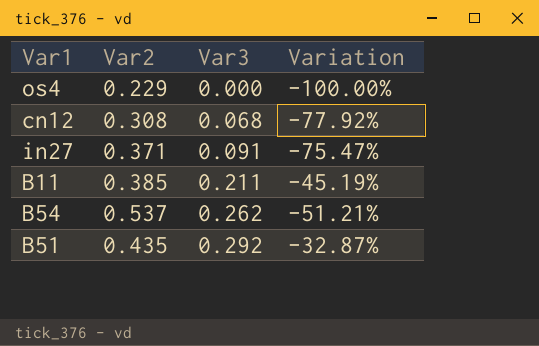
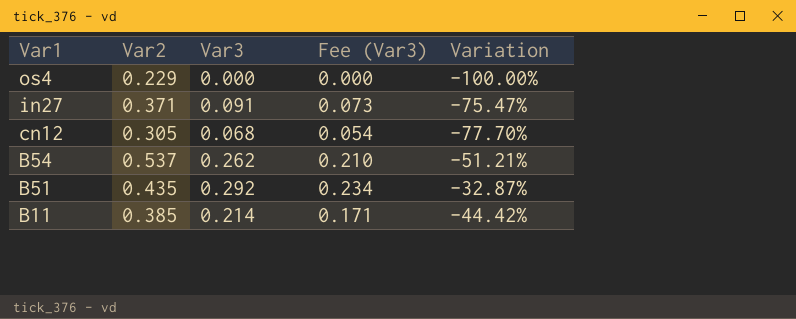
row order: Var3 ascending -> Var1 descending
column Fee (Var3) | formula: none -> [Var3] * 0.8
cn12 | Var2: 0.308 -> 0.305
cn12 | Variation: -77.92% -> -77.70%
B11 | Var3: 0.211 -> 0.214
B11 | Variation: -45.19% -> -44.42%

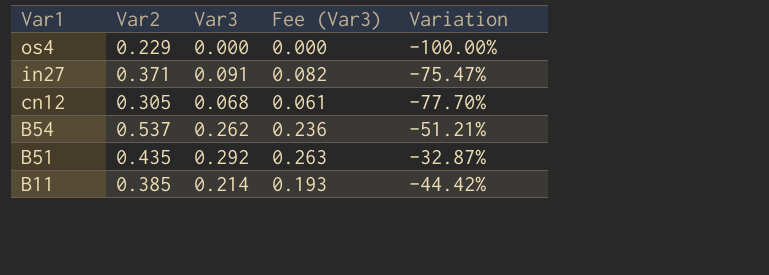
column Fee (Var3) | formula: [Var3] * 0.8 -> [Var3] * 0.9

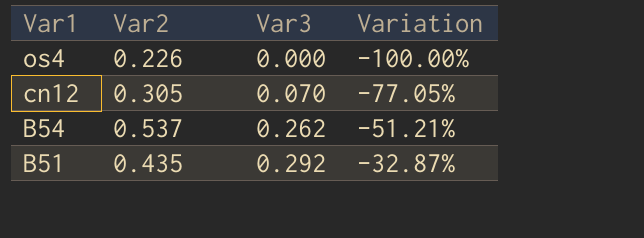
column Fee (Var3) | formula: [Var3] * 0.9 -> none
row in27: 0.371 | 0.091 | 0.082 | -75.47% -> none
row B11: 0.385 | 0.214 | 0.193 | -44.42% -> none
os4 | Var2: 0.229 -> 0.226
cn12 | Var3: 0.068 -> 0.070
cn12 | Variation: -77.70% -> -77.05%

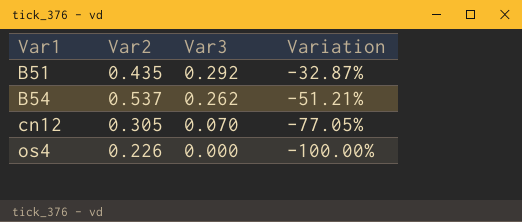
row order: Var1 descending -> Var1 ascending

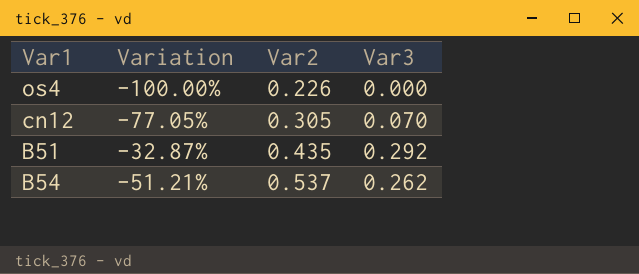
row order: Var1 ascending -> Var2 ascending
column Variation | position: 4 -> 2

